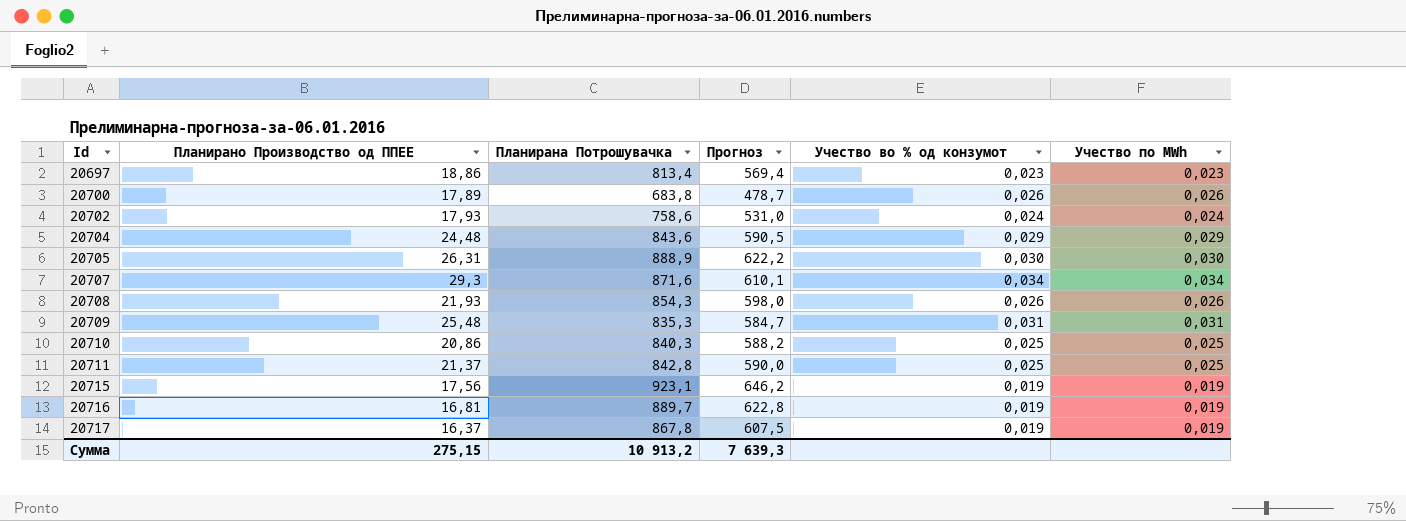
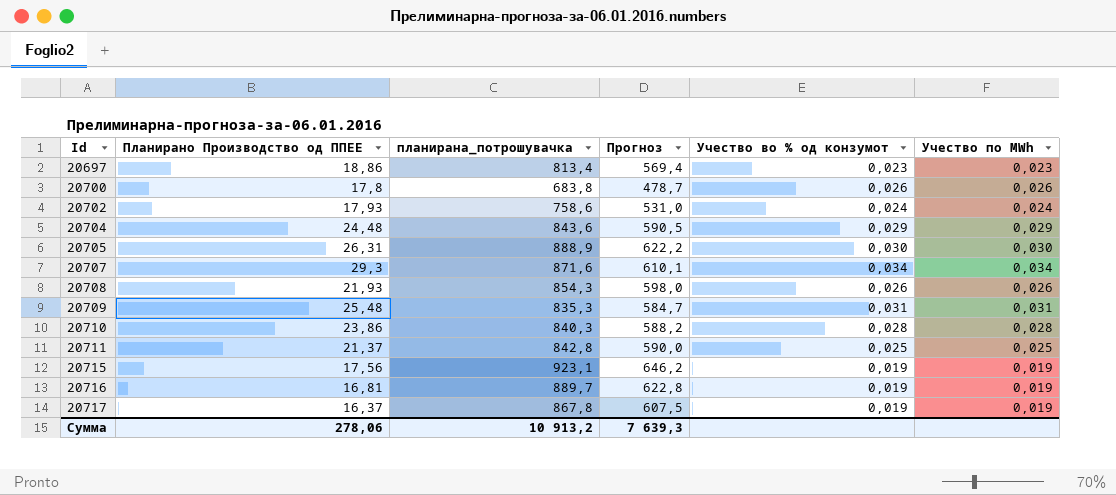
column name: Планирана Потрошувачка -> планирана_потрошувачка
20700 | Планирано Производство од ППЕЕ: 17,89 -> 17,8
20710 | Планирано Производство од ППЕЕ: 20,86 -> 23,86
20710 | Учество во % од конзумот: 0,025 -> 0,028
20710 | Учество по MWh: 0,025 -> 0,028
Сумма | Планирано Производство од ППЕЕ: 275,15 -> 278,06

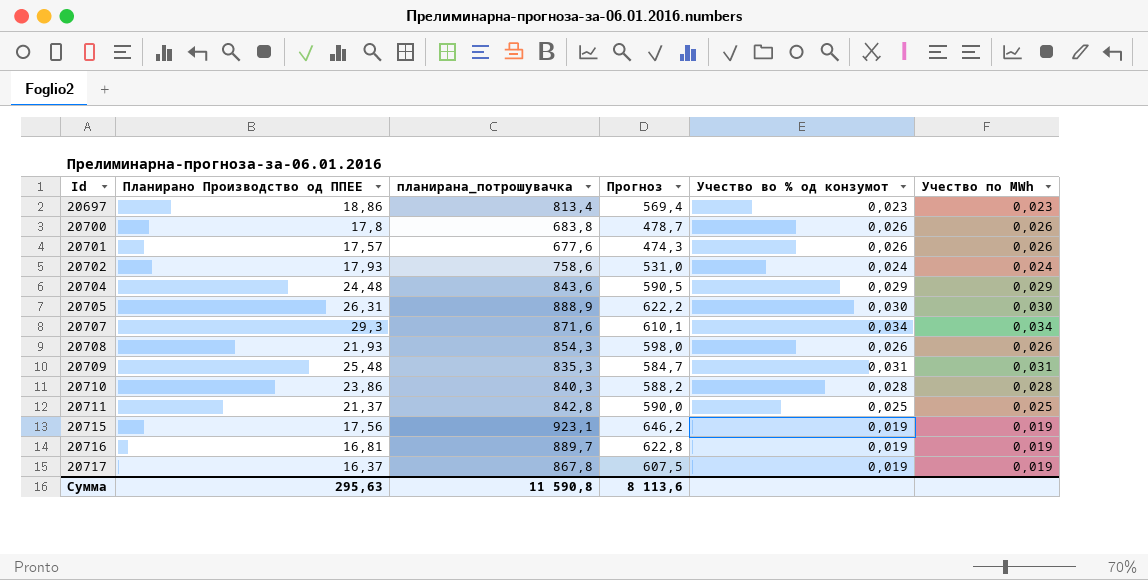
row 20701: none -> 17,57 | 677,6 | 474,3 | 0,026 | 0,026
Сумма | Планирано Производство од ППЕЕ: 278,06 -> 295,63
Сумма | планирана_потрошувачка: 10 913,2 -> 11 590,8
Сумма | Прогноз: 7 639,3 -> 8 113,6

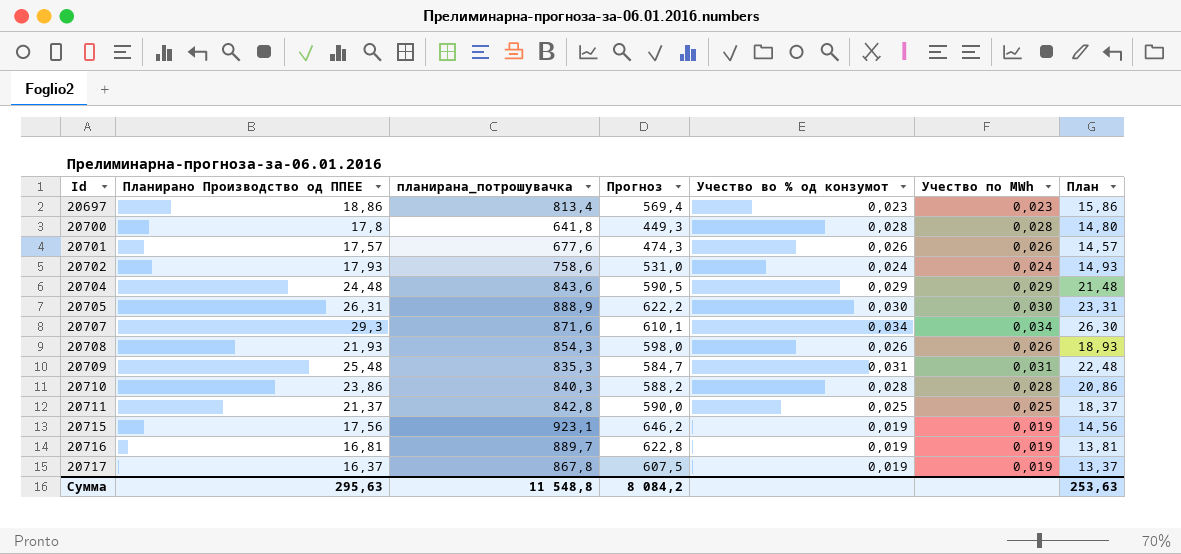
column План | formula: none -> [Планирано Производство од ППЕЕ] - 3
20700 | планирана_потрошувачка: 683,8 -> 641,8
20700 | Прогноз: 478,7 -> 449,3
20700 | Учество во % од конзумот: 0,026 -> 0,028
20700 | Учество по MWh: 0,026 -> 0,028
Сумма | планирана_потрошувачка: 11 590,8 -> 11 548,8
Сумма | Прогноз: 8 113,6 -> 8 084,2

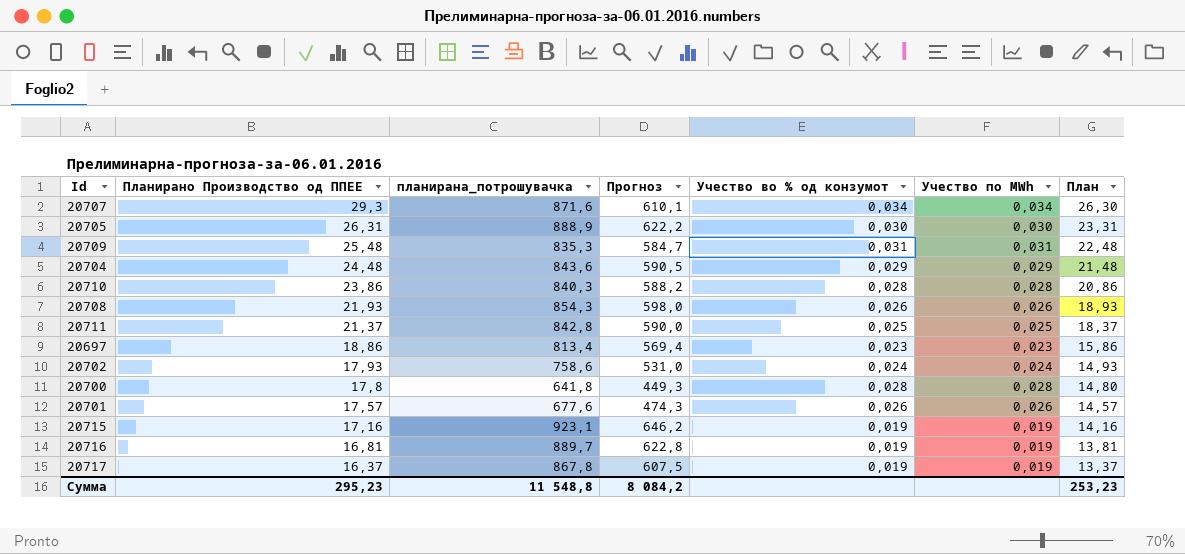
row order: Id ascending -> Планирано Производство од ППЕЕ descending
20715 | Планирано Производство од ППЕЕ: 17,56 -> 17,16
20715 | План: 14,56 -> 14,16
Сумма | Планирано Производство од ППЕЕ: 295,63 -> 295,23
Сумма | План: 253,63 -> 253,23

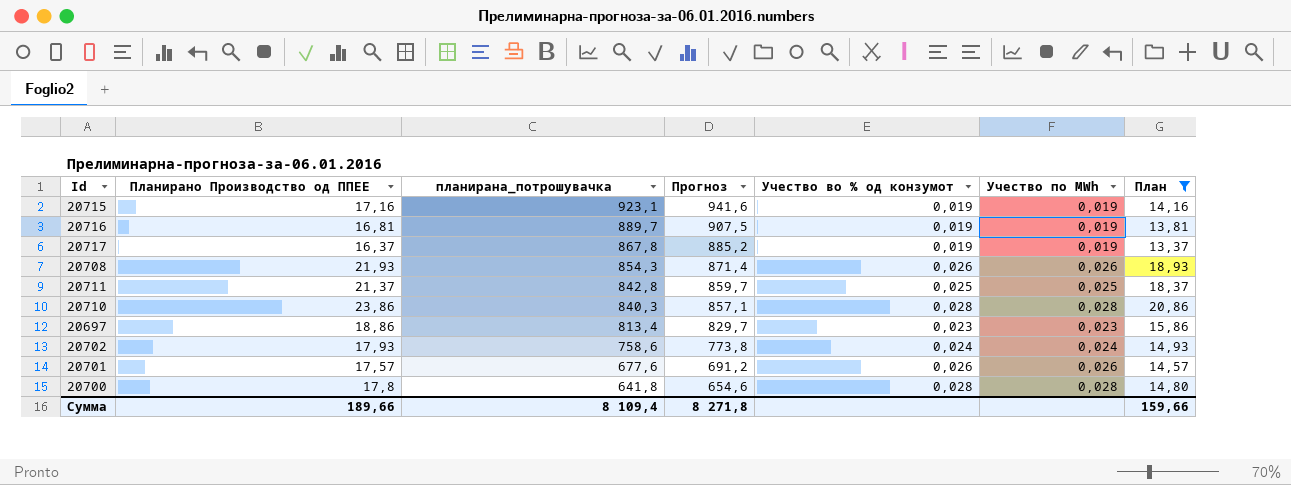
filter: none -> План <= 20,86
row order: Планирано Производство од ППЕЕ descending -> планирана_потрошувачка descending
column Прогноз | formula: [планирана_потрошувачка] * 0,7 -> [планирана_потрошувачка] * 1,02
Сумма | Планирано Производство од ППЕЕ: 295,23 -> 189,66
Сумма | планирана_потрошувачка: 11 548,8 -> 8 109,4
Сумма | Прогноз: 8 084,2 -> 8 271,8
Сумма | План: 253,23 -> 159,66

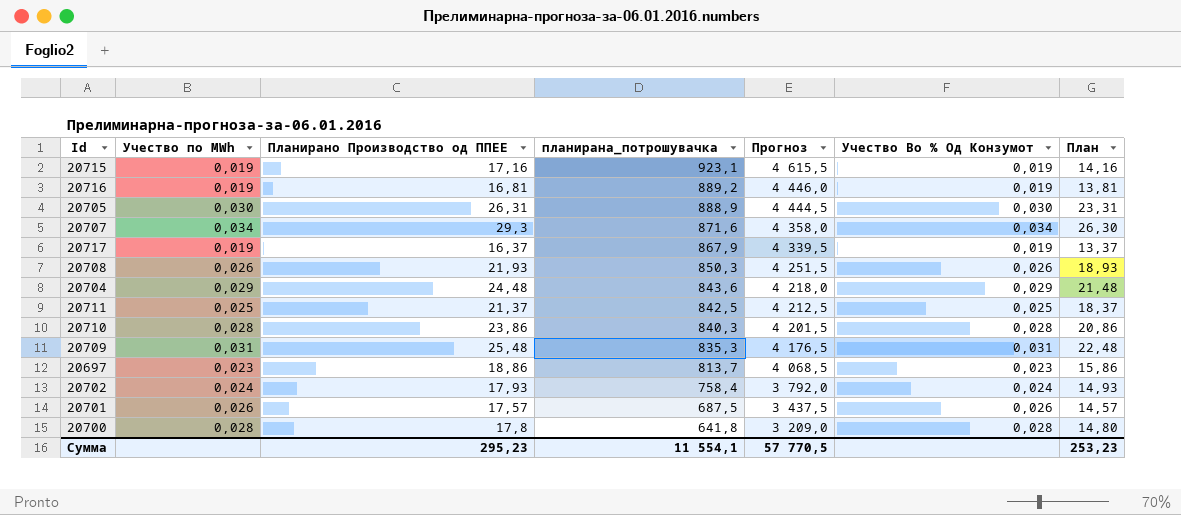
filter: План <= 20,86 -> none
column Учество по MWh | position: 6 -> 2
column Прогноз | formula: [планирана_потрошувачка] * 1,02 -> [планирана_потрошувачка] * 5
column name: Учество во % од конзумот -> Учество Во % Од Конзумот
20716 | планирана_потрошувачка: 889,7 -> 889,2
20717 | планирана_потрошувачка: 867,8 -> 867,9
20708 | планирана_потрошувачка: 854,3 -> 850,3
20711 | планирана_потрошувачка: 842,8 -> 842,5
20697 | планирана_потрошувачка: 813,4 -> 813,7
20702 | планирана_потрошувачка: 758,6 -> 758,4
20701 | планирана_потрошувачка: 677,6 -> 687,5
Сумма | Планирано Производство од ППЕЕ: 189,66 -> 295,23
Сумма | планирана_потрошувачка: 8 109,4 -> 11 554,1
Сумма | Прогноз: 8 271,8 -> 57 770,5
Сумма | План: 159,66 -> 253,23

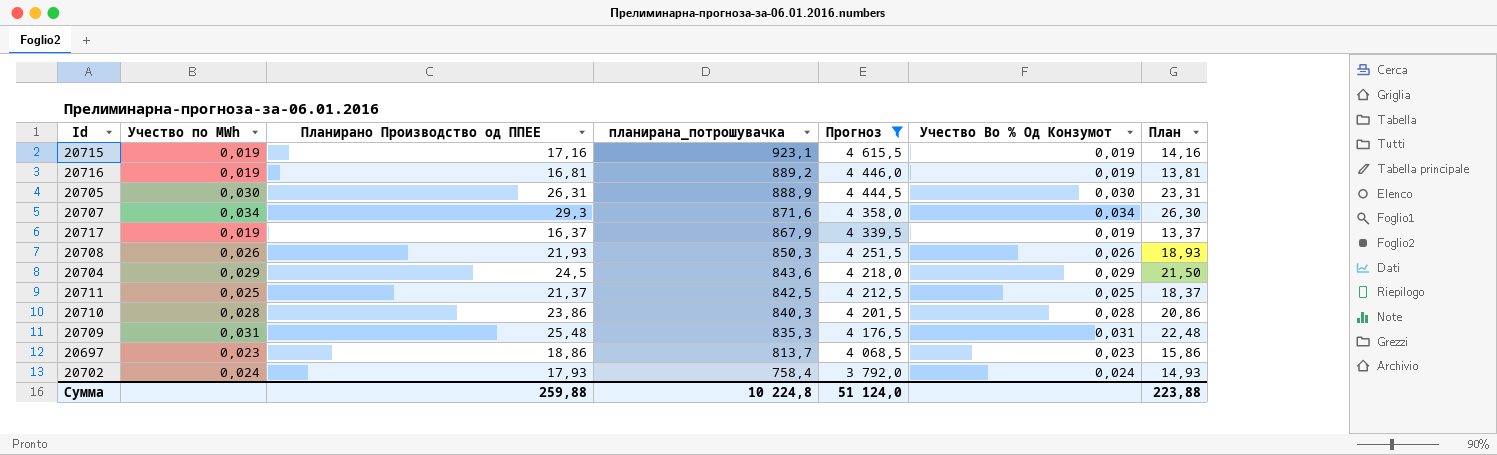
filter: none -> Прогноз >= 3 792,0
20704 | Планирано Производство од ППЕЕ: 24,48 -> 24,5
20704 | План: 21,48 -> 21,50
Сумма | Планирано Производство од ППЕЕ: 295,23 -> 259,88
Сумма | планирана_потрошувачка: 11 554,1 -> 10 224,8
Сумма | Прогноз: 57 770,5 -> 51 124,0
Сумма | План: 253,23 -> 223,88

